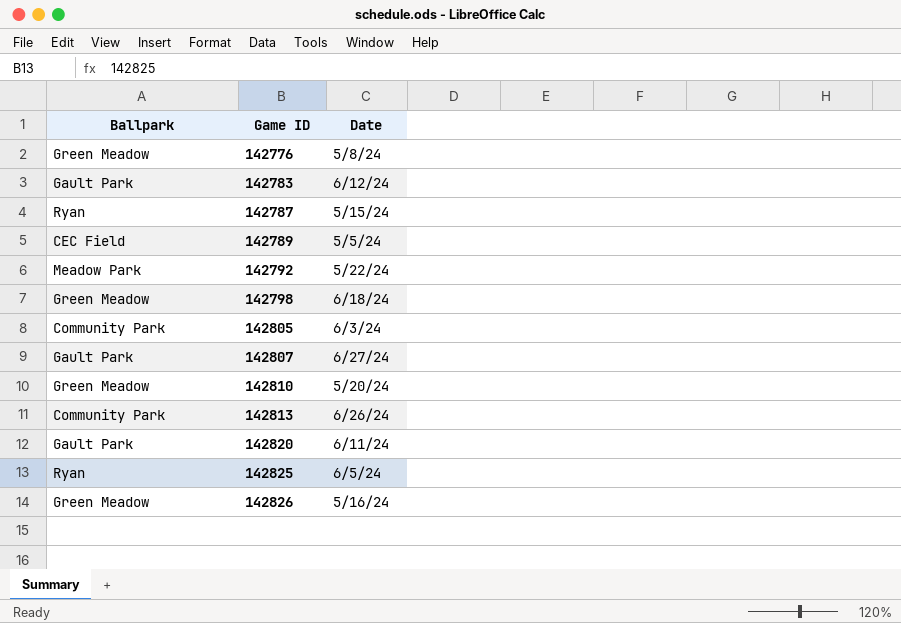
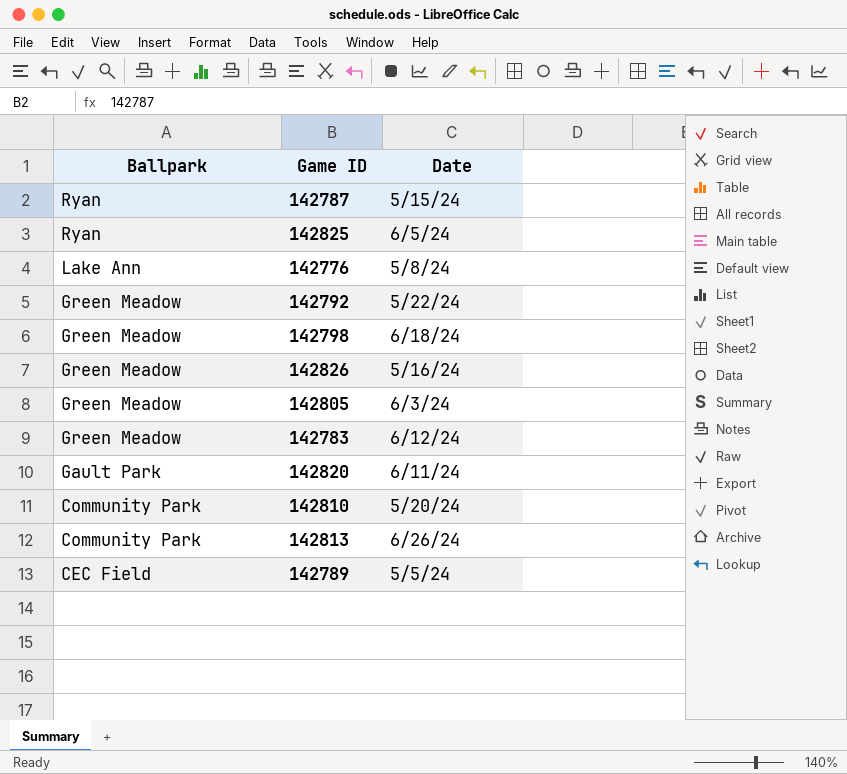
row order: Game ID ascending -> Ballpark descending
row 142807: Gault Park | 6/27/24 -> none
142776 | Ballpark: Green Meadow -> Lake Ann
142792 | Ballpark: Meadow Park -> Green Meadow
142805 | Ballpark: Community Park -> Green Meadow
142783 | Ballpark: Gault Park -> Green Meadow
142810 | Ballpark: Green Meadow -> Community Park

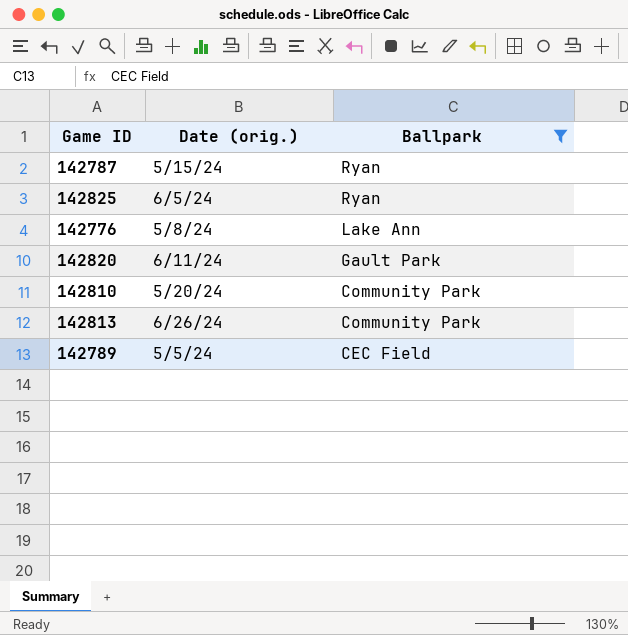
filter: none -> Ballpark != Green Meadow
column name: Date -> Date (orig.)
column Ballpark | position: 1 -> 3

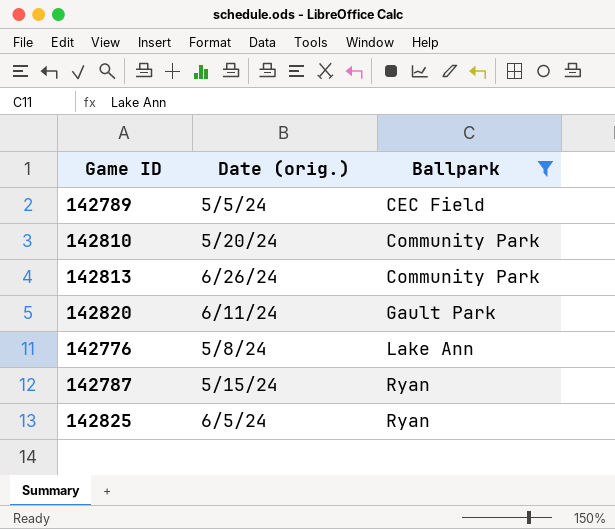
row order: Ballpark descending -> Ballpark ascending

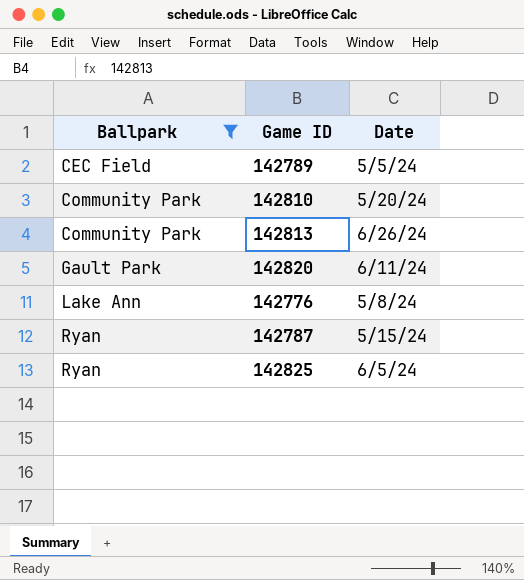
column Ballpark | position: 3 -> 1
column name: Date (orig.) -> Date

